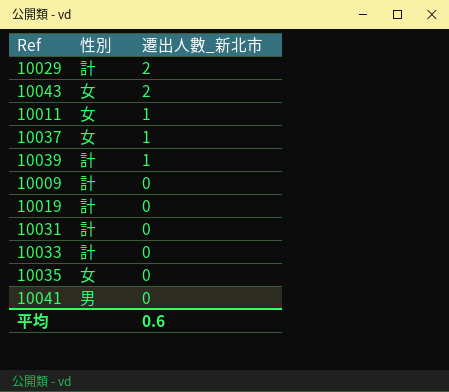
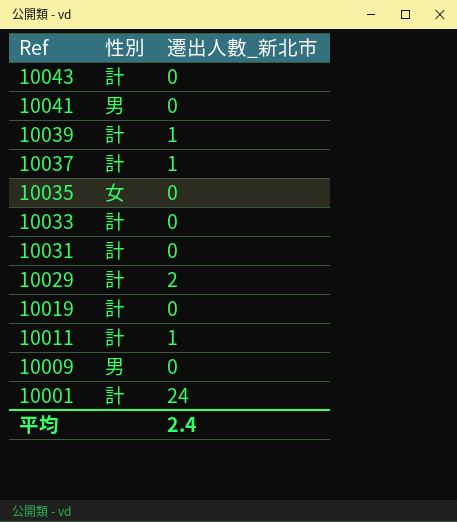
row order: 遷出人數_新北市 descending -> Ref descending
10043 | 性別: 女 -> 計
10043 | 遷出人數_新北市: 2 -> 0
10037 | 性別: 女 -> 計
10011 | 性別: 女 -> 計
10009 | 性別: 計 -> 男
row 10001: none -> 計 | 24
平均 | 遷出人數_新北市: 0.6 -> 2.4

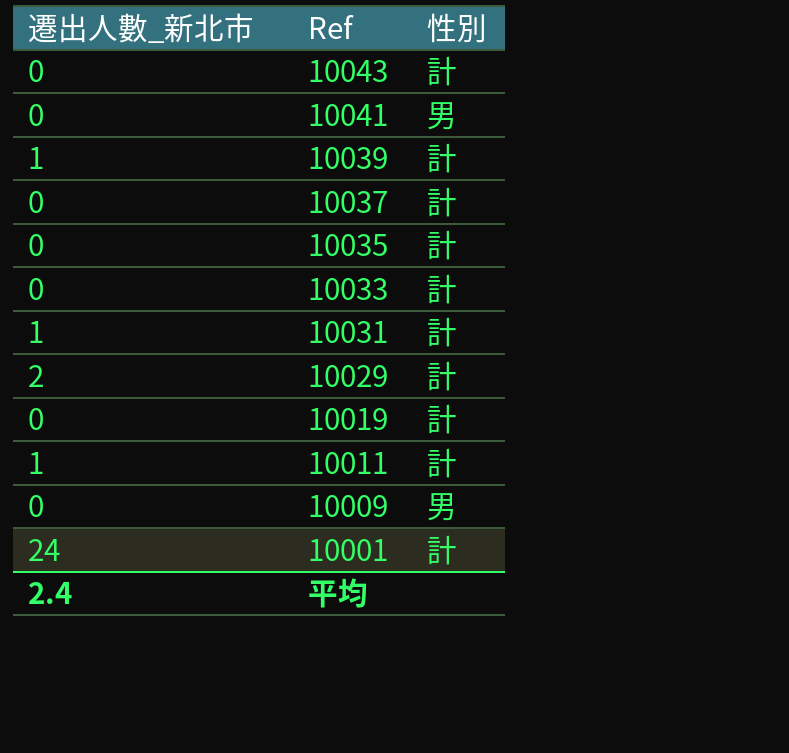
column 遷出人數_新北市 | position: 3 -> 1
10037 | 遷出人數_新北市: 1 -> 0
10035 | 性別: 女 -> 計
10031 | 遷出人數_新北市: 0 -> 1

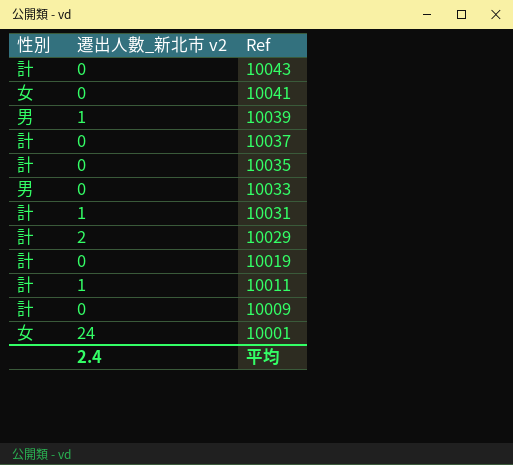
column 性別 | position: 3 -> 1
column name: 遷出人數_新北市 -> 遷出人數_新北市 v2
10041 | 性別: 男 -> 女
10039 | 性別: 計 -> 男
10033 | 性別: 計 -> 男
10009 | 性別: 男 -> 計
10001 | 性別: 計 -> 女

